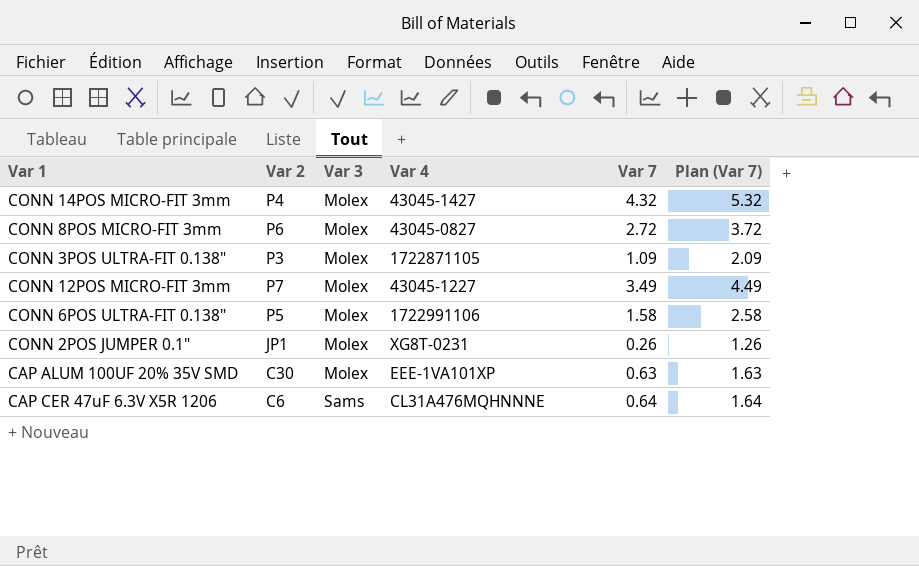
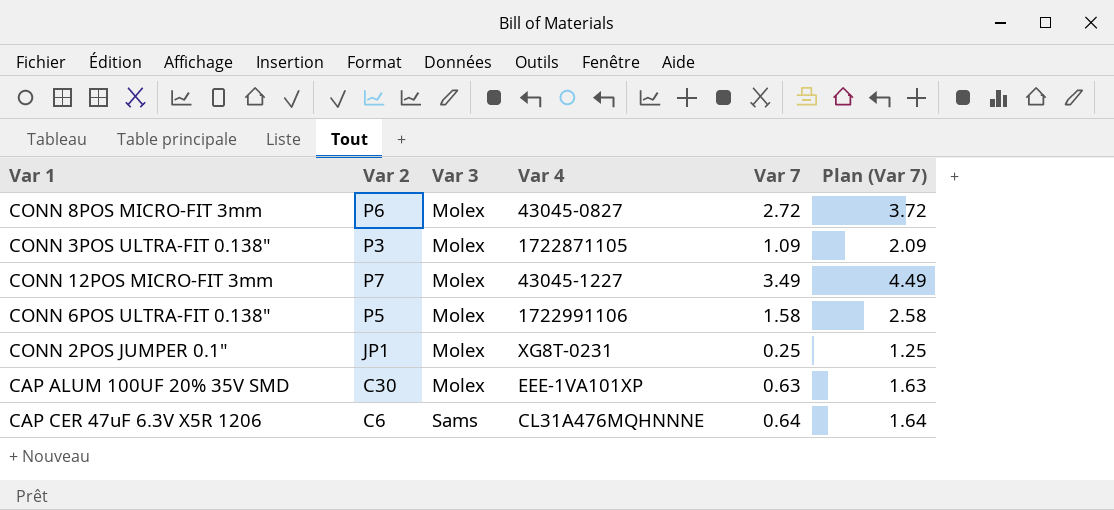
row CONN 14POS MICRO-FIT 3mm: P4 | Molex | 43045-1427 | 4.32 | 5.32 -> none
CONN 2POS JUMPER 0.1" | Var 7: 0.26 -> 0.25
CONN 2POS JUMPER 0.1" | Plan (Var 7): 1.26 -> 1.25

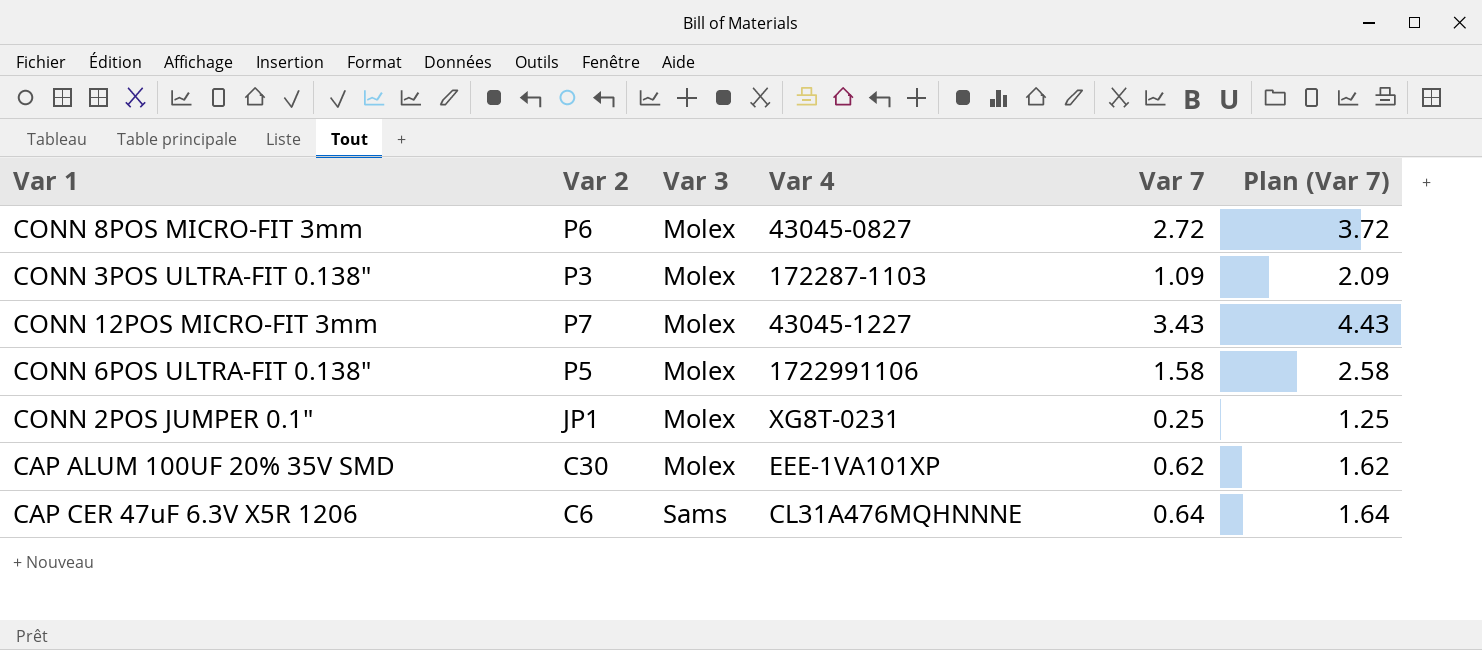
CONN 3POS ULTRA-FIT 0.138" | Var 4: 1722871105 -> 172287-1103
CONN 12POS MICRO-FIT 3mm | Var 7: 3.49 -> 3.43
CONN 12POS MICRO-FIT 3mm | Plan (Var 7): 4.49 -> 4.43
CAP ALUM 100UF 20% 35V SMD | Var 7: 0.63 -> 0.62
CAP ALUM 100UF 20% 35V SMD | Plan (Var 7): 1.63 -> 1.62

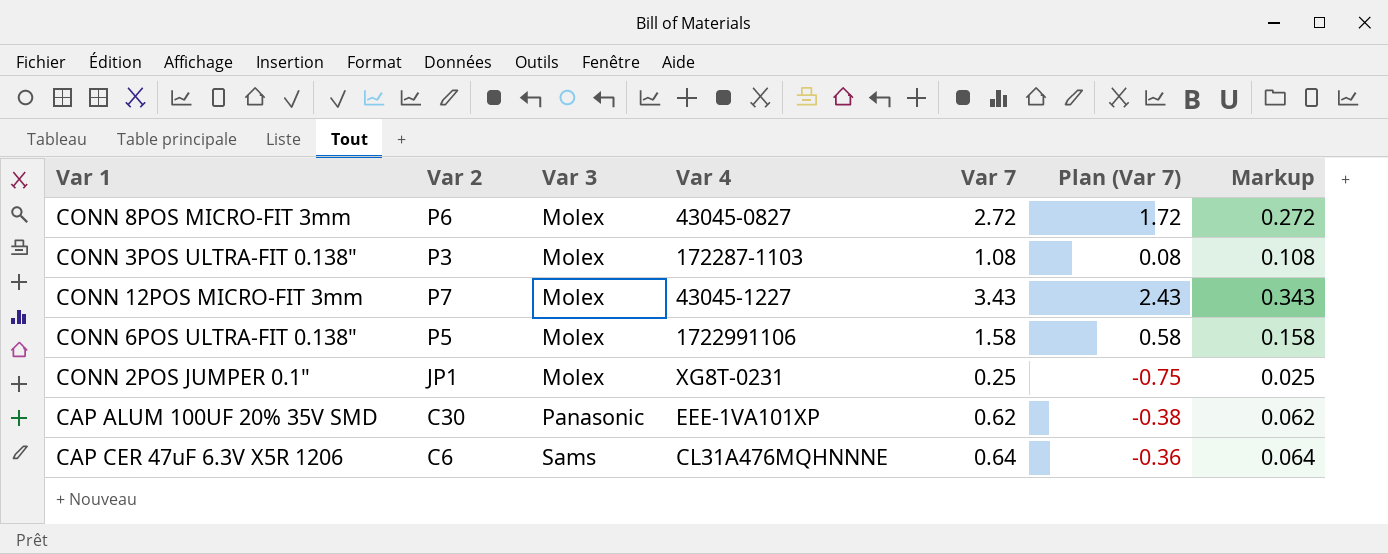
column Plan (Var 7) | formula: [Var 7] + 1 -> [Var 7] - 1
column Markup | formula: none -> [Var 7] * 0.1
CONN 3POS ULTRA-FIT 0.138" | Var 7: 1.09 -> 1.08
CAP ALUM 100UF 20% 35V SMD | Var 3: Molex -> Panasonic

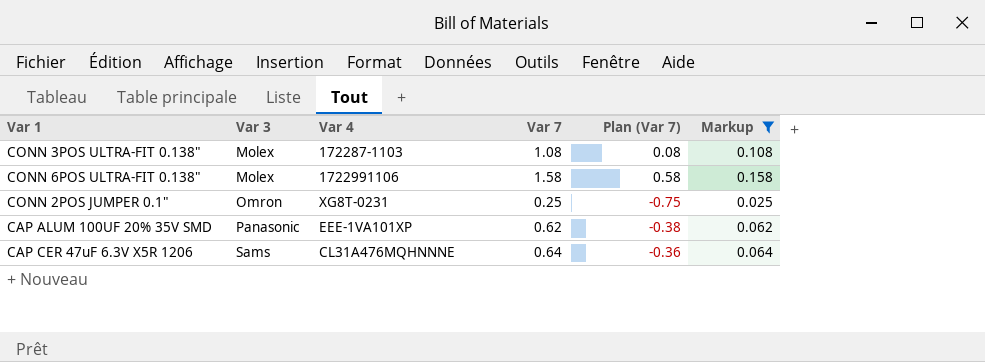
filter: none -> Markup <= 0.158
column Var 2 | position: 2 -> none
CONN 2POS JUMPER 0.1" | Var 3: Molex -> Omron

